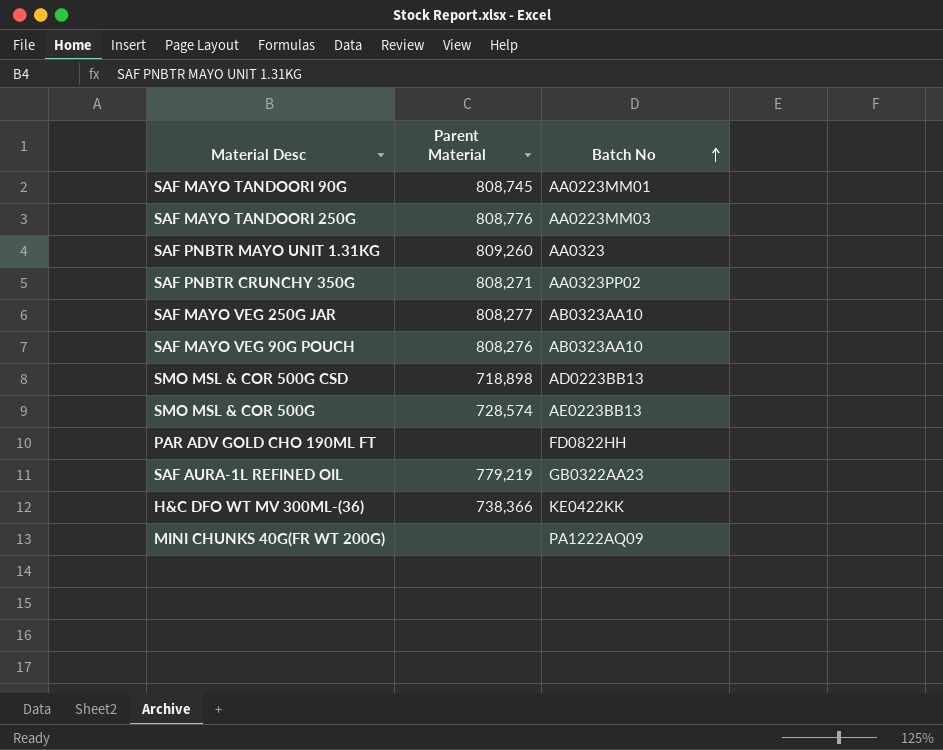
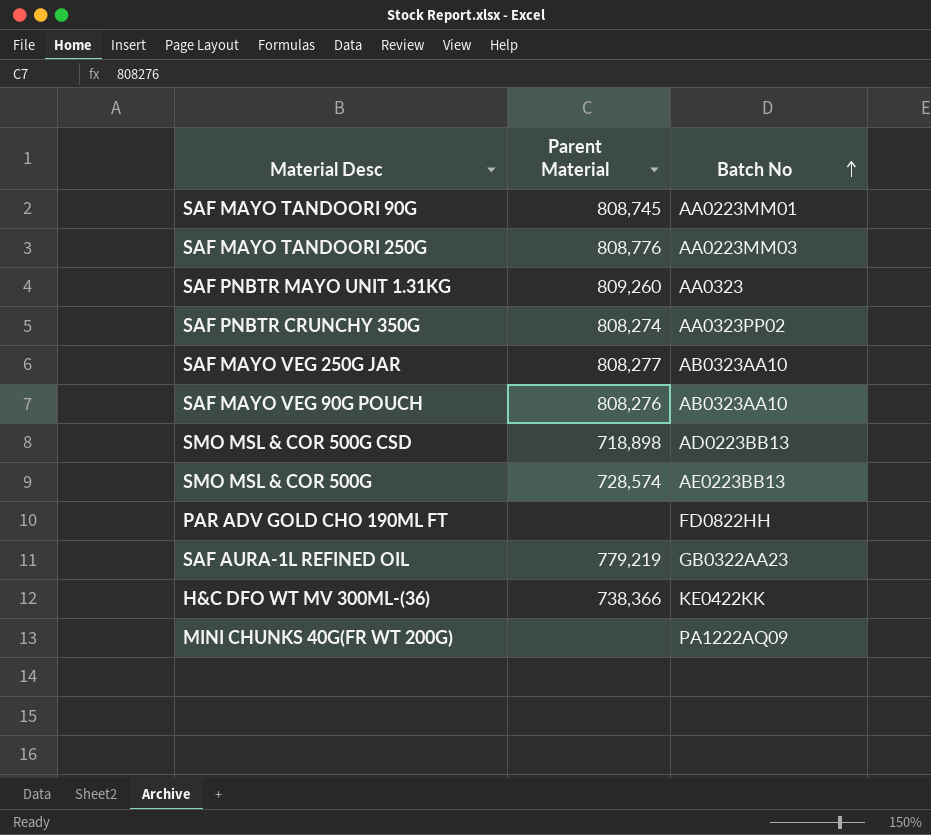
SAF PNBTR CRUNCHY 350G | Parent Material: 808,271 -> 808,274

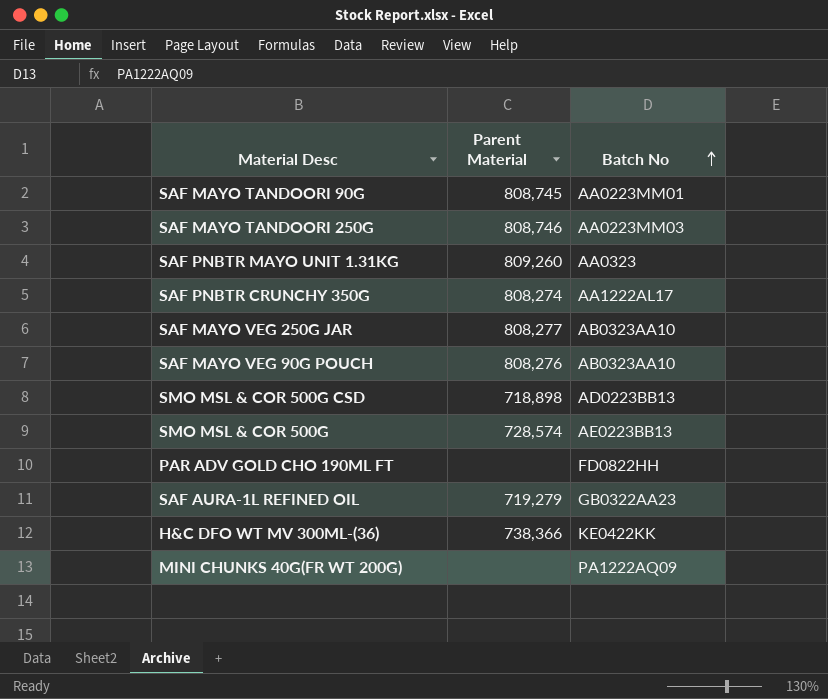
SAF MAYO TANDOORI 250G | Parent Material: 808,776 -> 808,746
SAF PNBTR CRUNCHY 350G | Batch No: AA0323PP02 -> AA1222AL17
SAF AURA-1L REFINED OIL | Parent Material: 779,219 -> 719,279

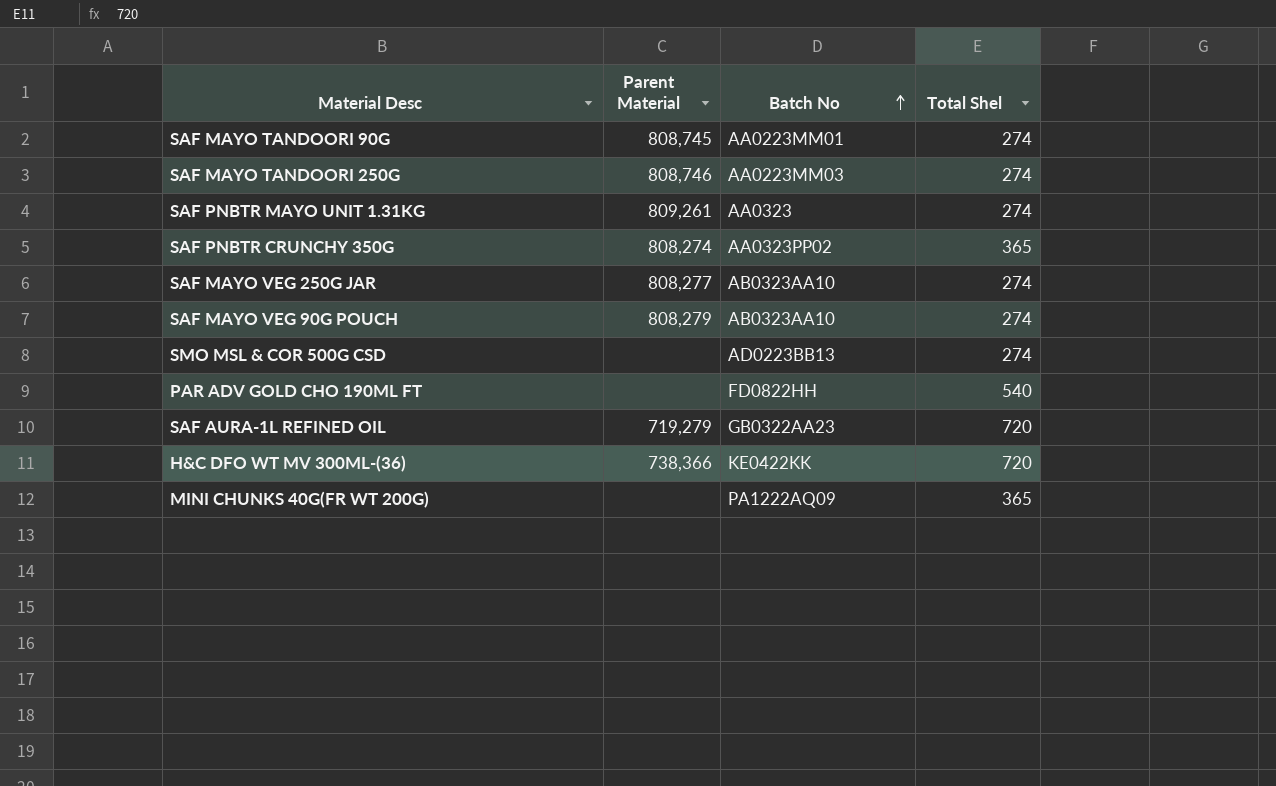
column Total Shel | position: none -> 4
row SMO MSL & COR 500G: 728,574 | AE0223BB13 -> none
SAF PNBTR MAYO UNIT 1.31KG | Parent Material: 809,260 -> 809,261
SAF PNBTR CRUNCHY 350G | Batch No: AA1222AL17 -> AA0323PP02
SAF MAYO VEG 90G POUCH | Parent Material: 808,276 -> 808,279
SMO MSL & COR 500G CSD | Parent Material: 718,898 -> none

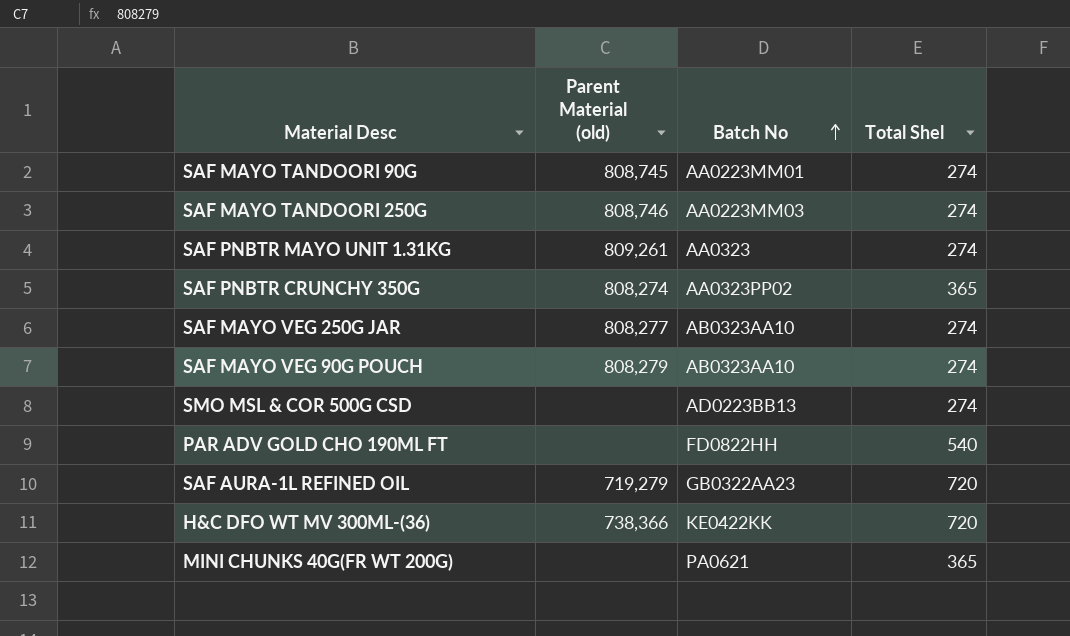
column name: Parent Material -> Parent Material (old)
MINI CHUNKS 40G(FR WT 200G) | Batch No: PA1222AQ09 -> PA0621

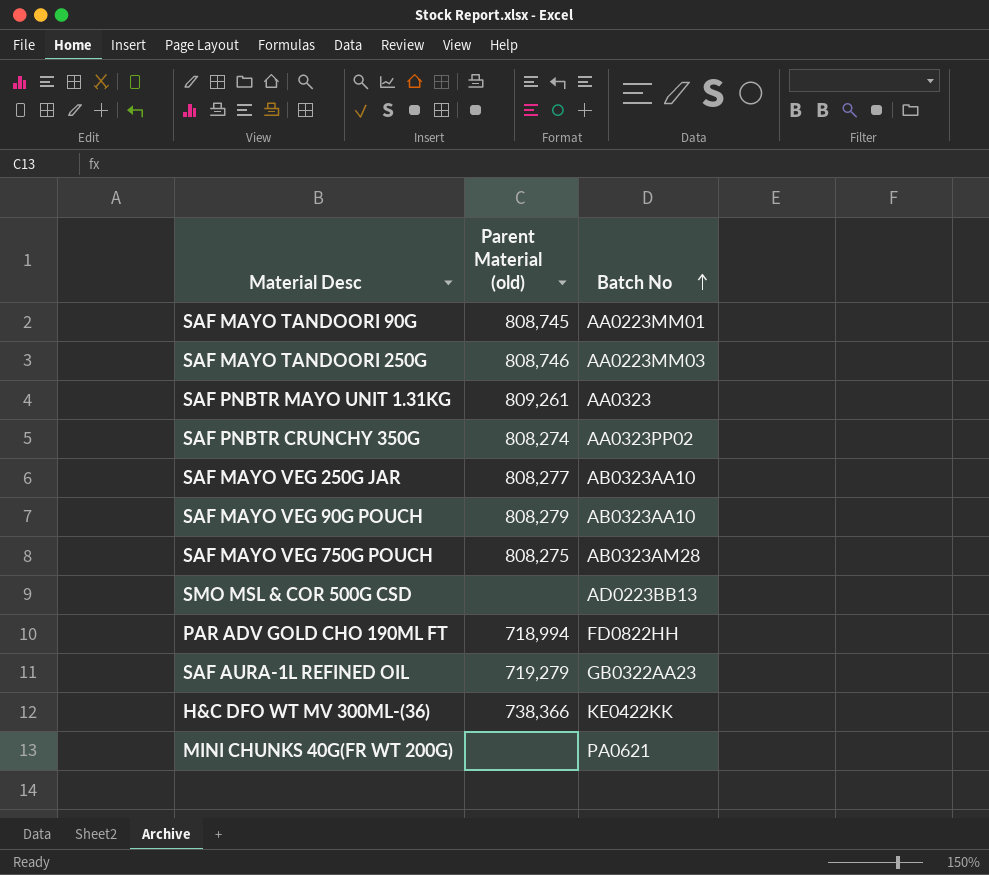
column Total Shel | position: 4 -> none
row SAF MAYO VEG 750G POUCH: none -> 808,275 | AB0323AM28
PAR ADV GOLD CHO 190ML FT | Parent Material (old): none -> 718,994

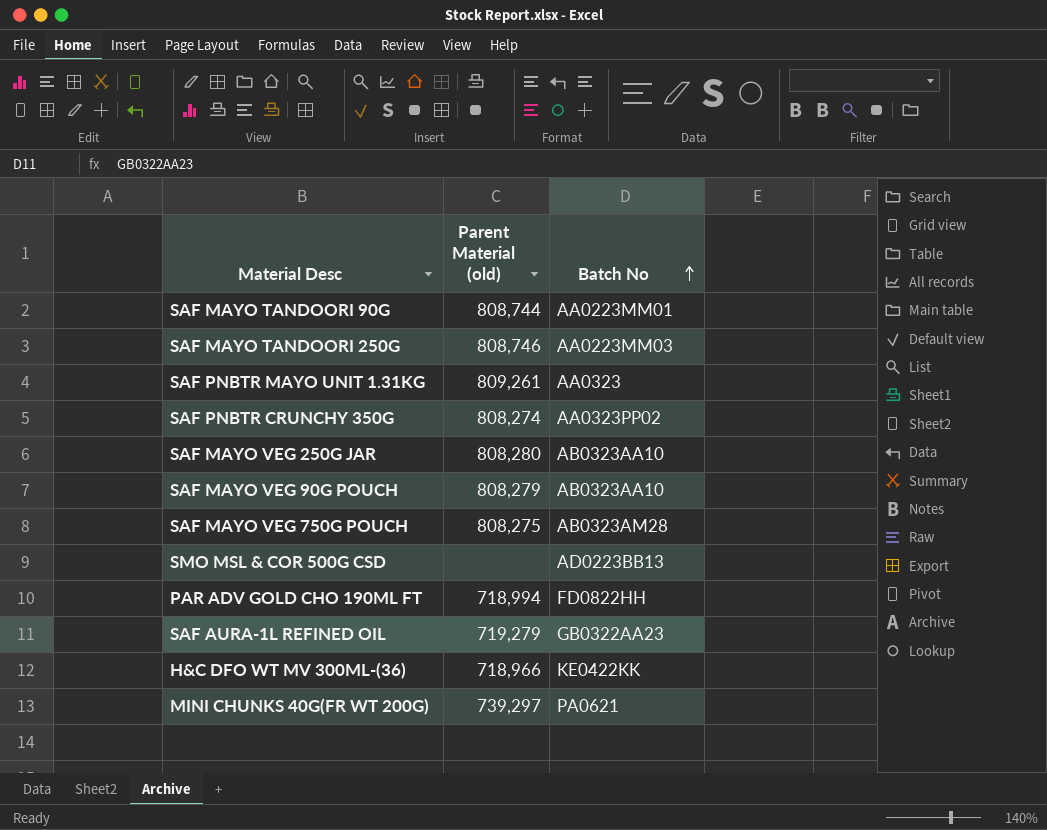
SAF MAYO TANDOORI 90G | Parent Material (old): 808,745 -> 808,744
SAF MAYO VEG 250G JAR | Parent Material (old): 808,277 -> 808,280
H&C DFO WT MV 300ML-(36) | Parent Material (old): 738,366 -> 718,966
MINI CHUNKS 40G(FR WT 200G) | Parent Material (old): none -> 739,297

